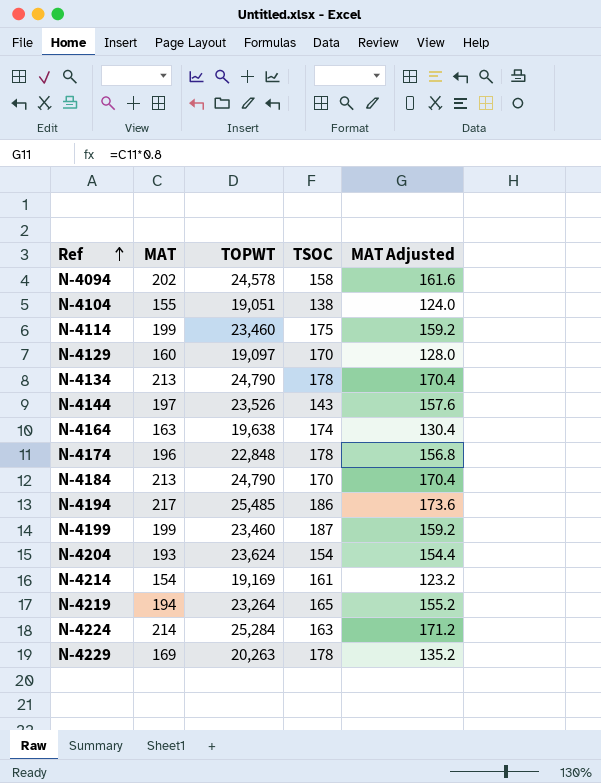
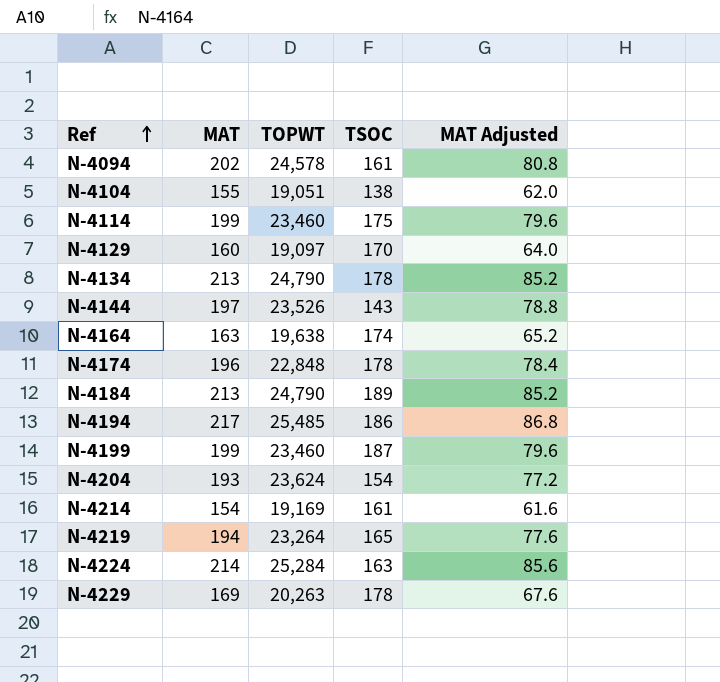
column MAT Adjusted | formula: [MAT] * 0.8 -> [MAT] * 0.4
N-4094 | TSOC: 158 -> 161
N-4184 | TSOC: 170 -> 189

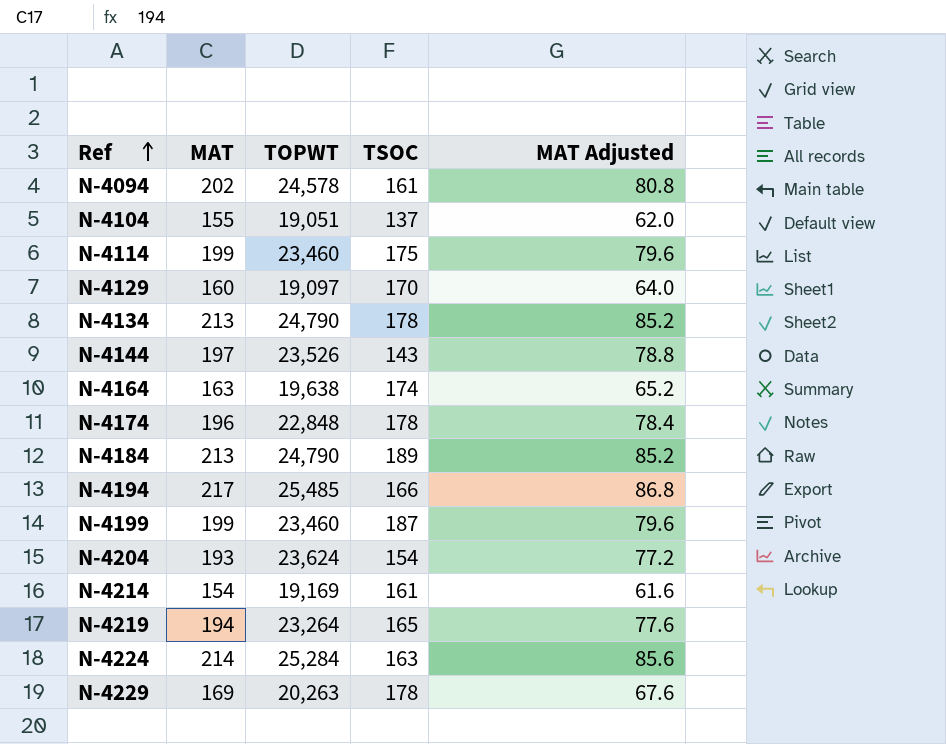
N-4104 | TSOC: 138 -> 137
N-4194 | TSOC: 186 -> 166

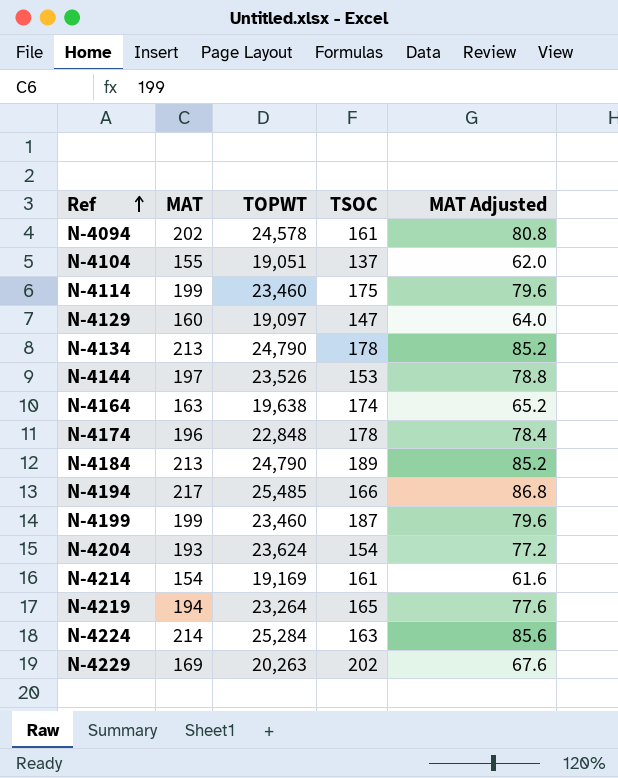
N-4129 | TSOC: 170 -> 147
N-4144 | TSOC: 143 -> 153
N-4229 | TSOC: 178 -> 202

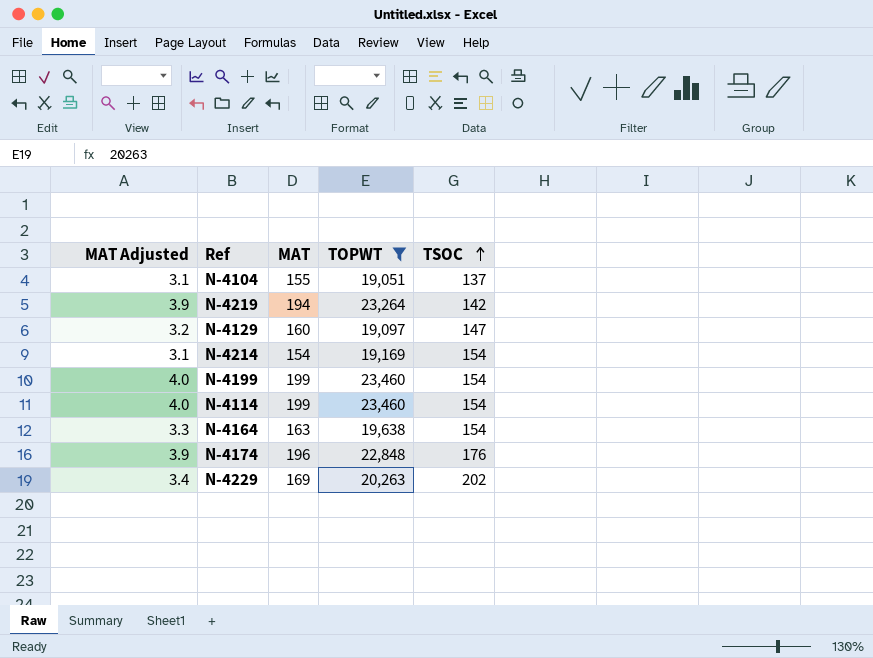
filter: none -> TOPWT <= 23,460
row order: Ref ascending -> TSOC ascending
column MAT Adjusted | formula: [MAT] * 0.4 -> [MAT] * 0.02
column MAT Adjusted | position: 5 -> 1
N-4219 | TSOC: 165 -> 142
N-4214 | TSOC: 161 -> 154
N-4199 | TSOC: 187 -> 154
N-4114 | TSOC: 175 -> 154
N-4164 | TSOC: 174 -> 154
N-4174 | TSOC: 178 -> 176

